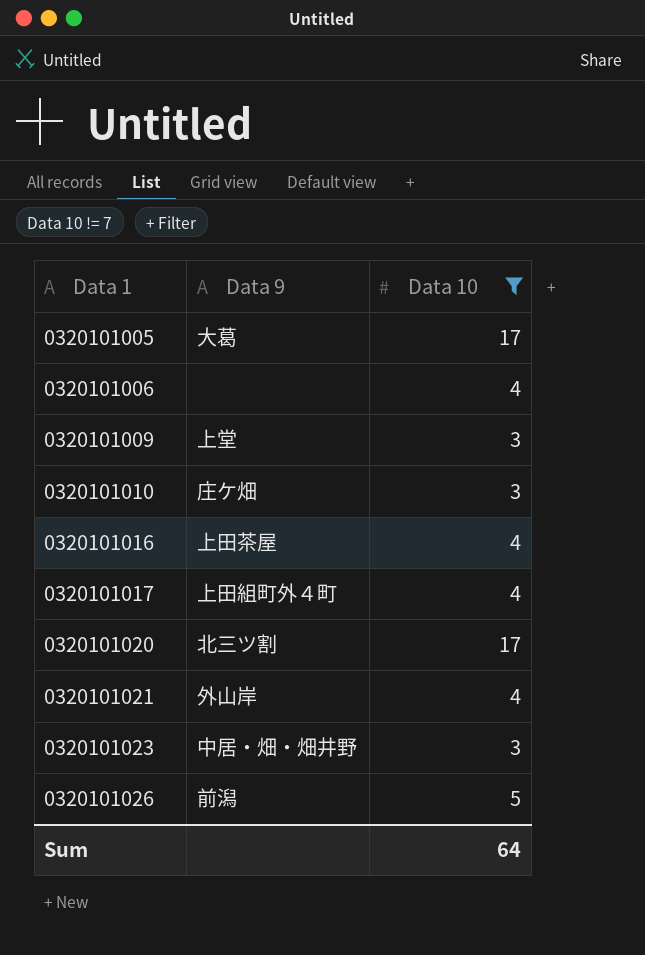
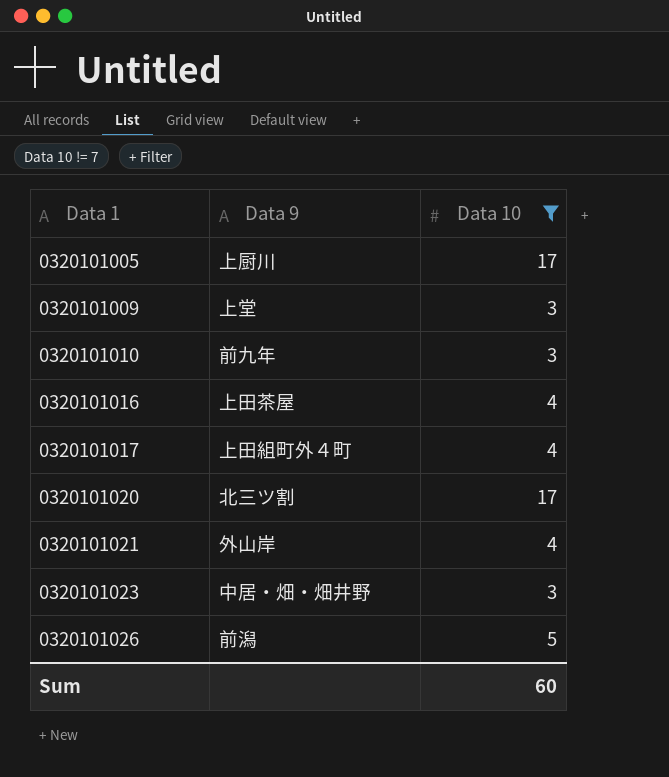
row 0320101006: none | 4 -> none
0320101005 | Data 9: 大葛 -> 上厨川
0320101010 | Data 9: 庄ケ畑 -> 前九年
Sum | Data 10: 64 -> 60

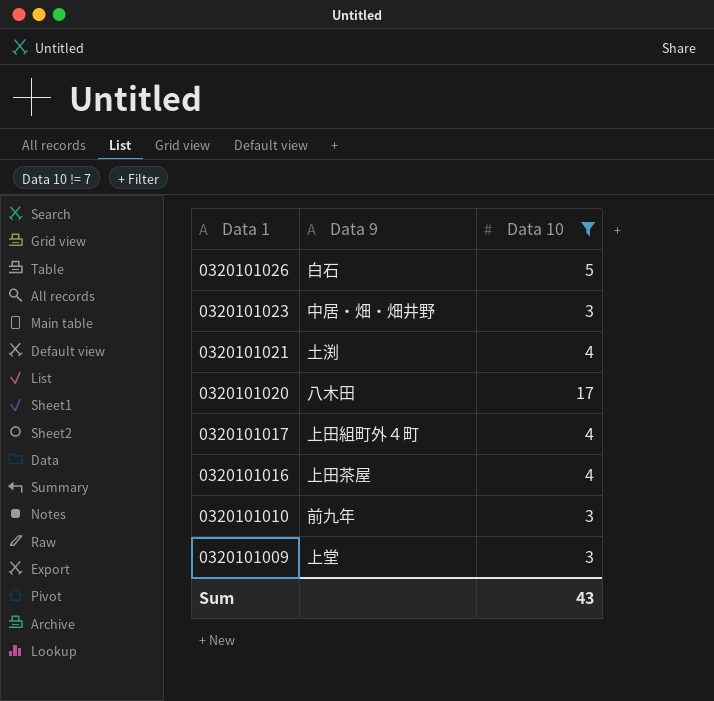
row order: Data 1 ascending -> Data 1 descending
row 0320101005: 上厨川 | 17 -> none
0320101026 | Data 9: 前潟 -> 白石
0320101021 | Data 9: 外山岸 -> 土渕
0320101020 | Data 9: 北三ツ割 -> 八木田
Sum | Data 10: 60 -> 43

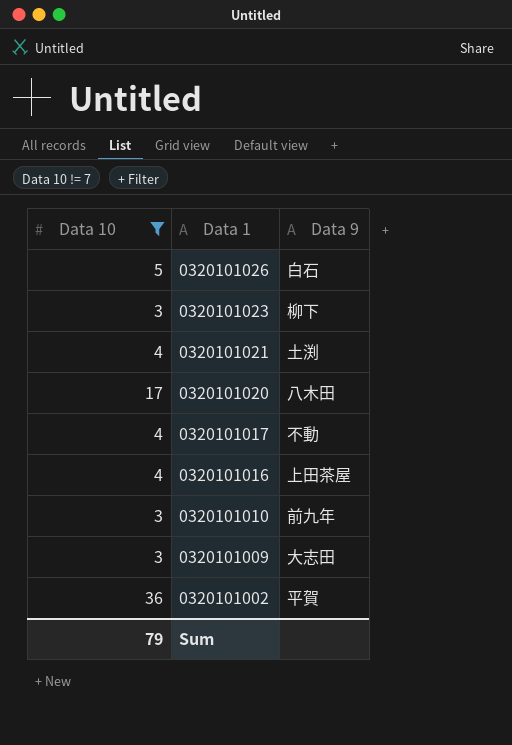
column Data 10 | position: 3 -> 1
0320101023 | Data 9: 中居・畑・畑井野 -> 柳下
0320101017 | Data 9: 上田組町外４町 -> 不動
0320101009 | Data 9: 上堂 -> 大志田
row 0320101002: none -> 36 | 平賀
Sum | Data 10: 43 -> 79

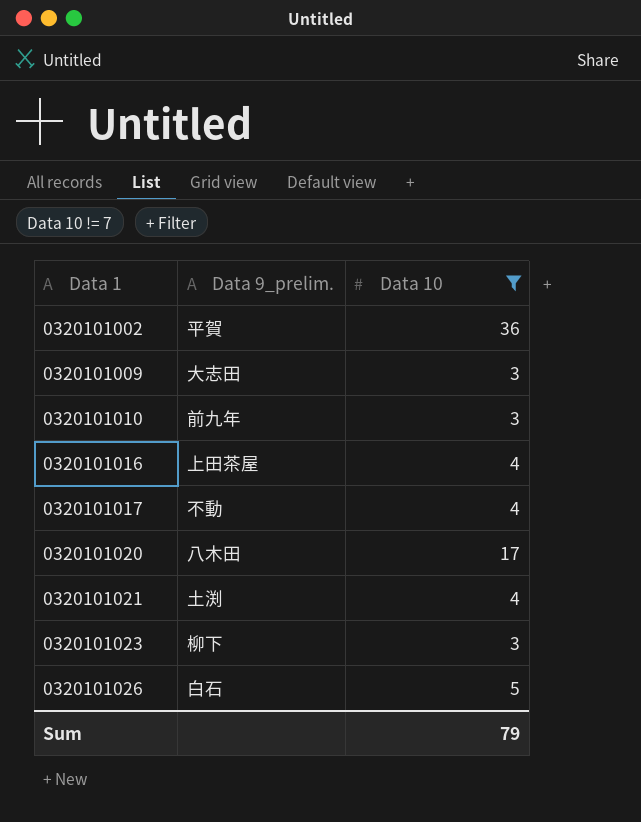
row order: Data 1 descending -> Data 1 ascending
column name: Data 9 -> Data 9_prelim.
column Data 10 | position: 1 -> 3

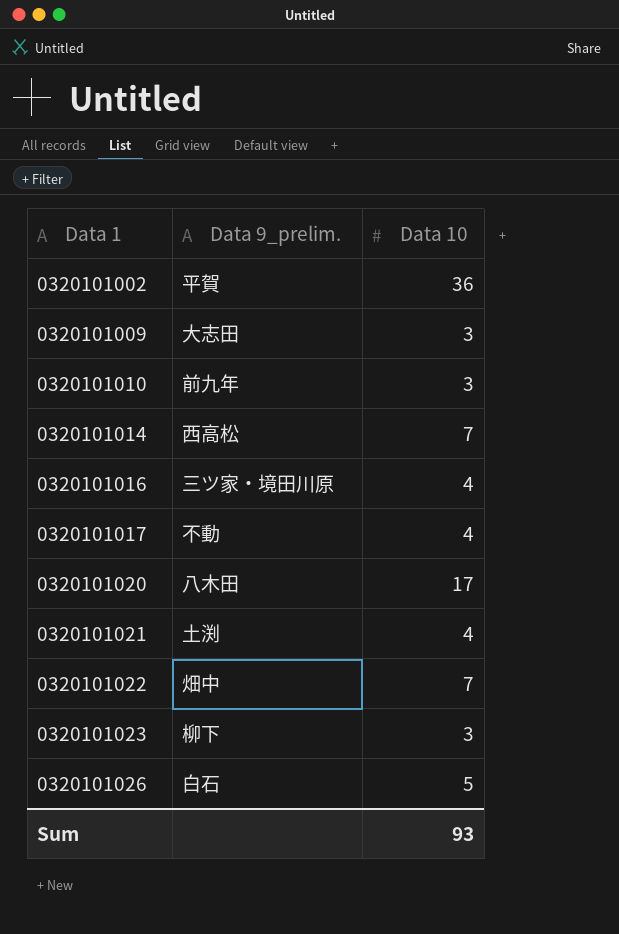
filter: Data 10 != 7 -> none
0320101016 | Data 9_prelim.: 上田茶屋 -> 三ツ家・境田川原
Sum | Data 10: 79 -> 93

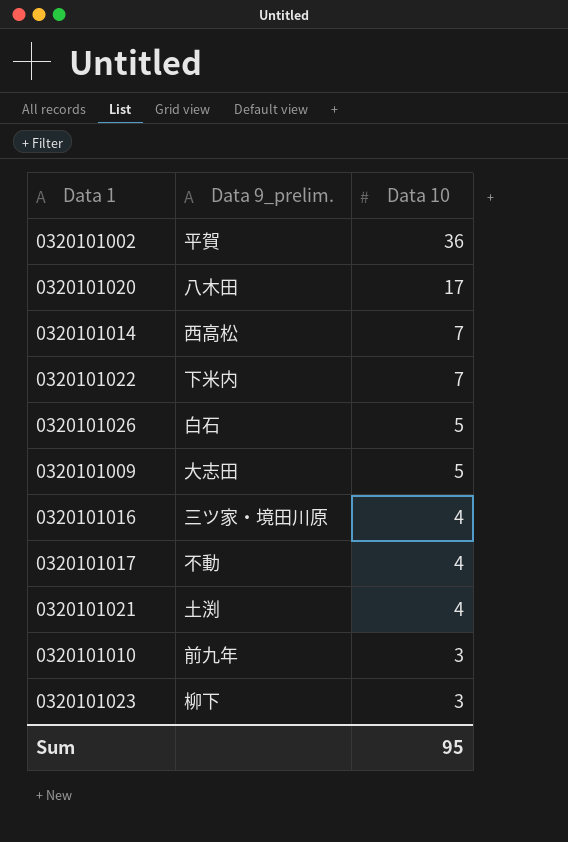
row order: Data 1 ascending -> Data 10 descending
0320101022 | Data 9_prelim.: 畑中 -> 下米内
0320101009 | Data 10: 3 -> 5
Sum | Data 10: 93 -> 95

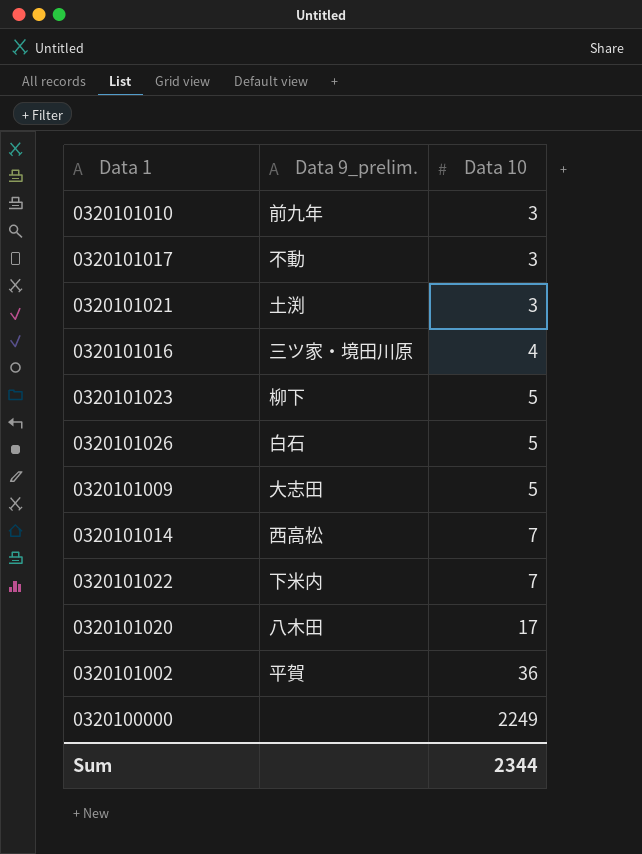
row order: Data 10 descending -> Data 10 ascending
0320101017 | Data 10: 4 -> 3
0320101021 | Data 10: 4 -> 3
0320101023 | Data 10: 3 -> 5
row 0320100000: none -> none | 2249
Sum | Data 10: 95 -> 2344

